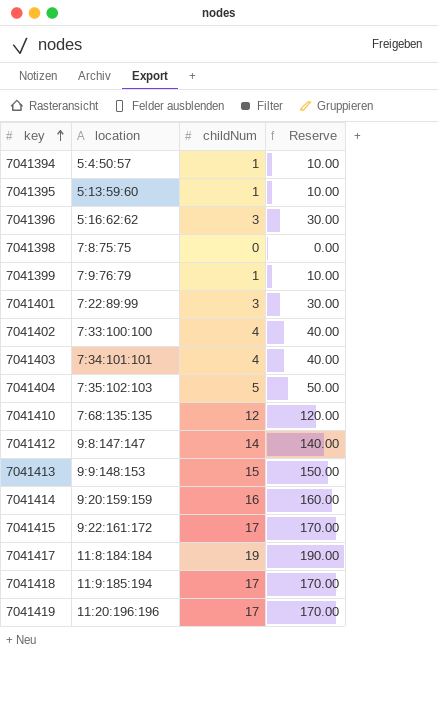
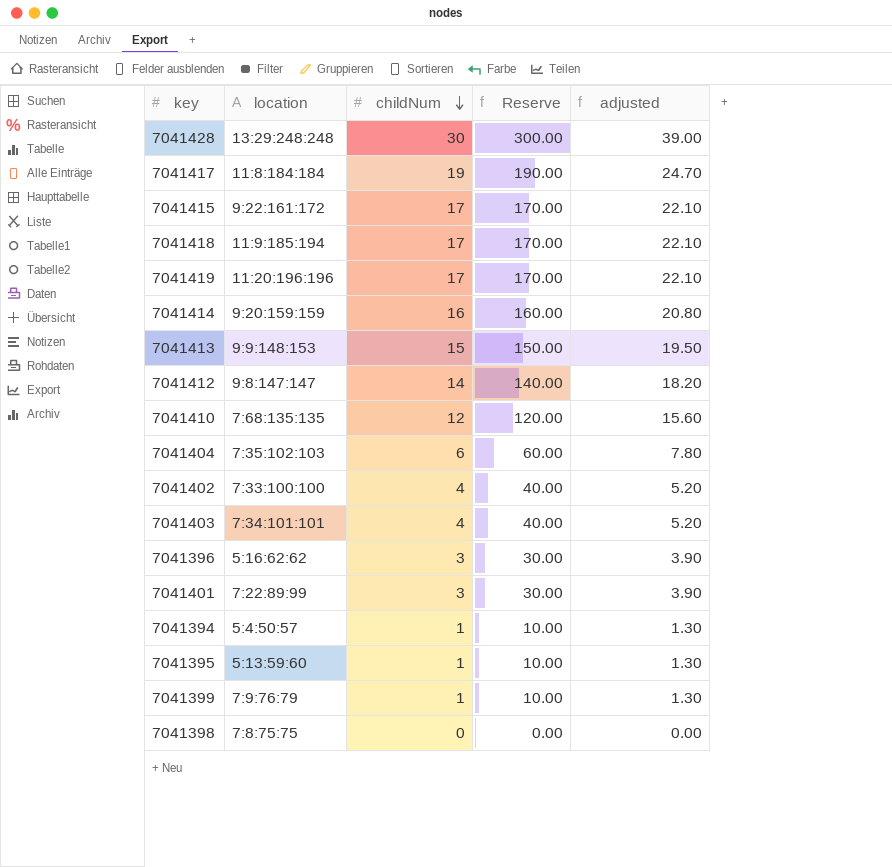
row order: key ascending -> childNum descending
column adjusted | formula: none -> [childNum] * 1.3
row 7041428: none -> 13:29:248:248 | 30 | 300.00 | 39.00
7041404 | childNum: 5 -> 6
7041404 | Reserve: 50.00 -> 60.00

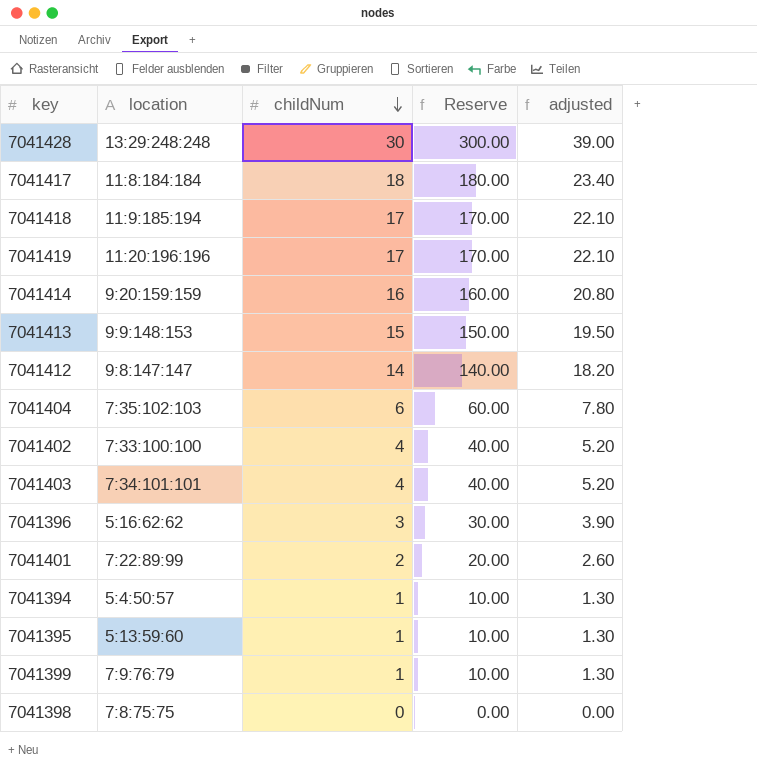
row 7041415: 9:22:161:172 | 17 | 170.00 | 22.10 -> none
row 7041410: 7:68:135:135 | 12 | 120.00 | 15.60 -> none
7041417 | childNum: 19 -> 18
7041417 | Reserve: 190.00 -> 180.00
7041417 | adjusted: 24.70 -> 23.40
7041401 | childNum: 3 -> 2
7041401 | Reserve: 30.00 -> 20.00
7041401 | adjusted: 3.90 -> 2.60

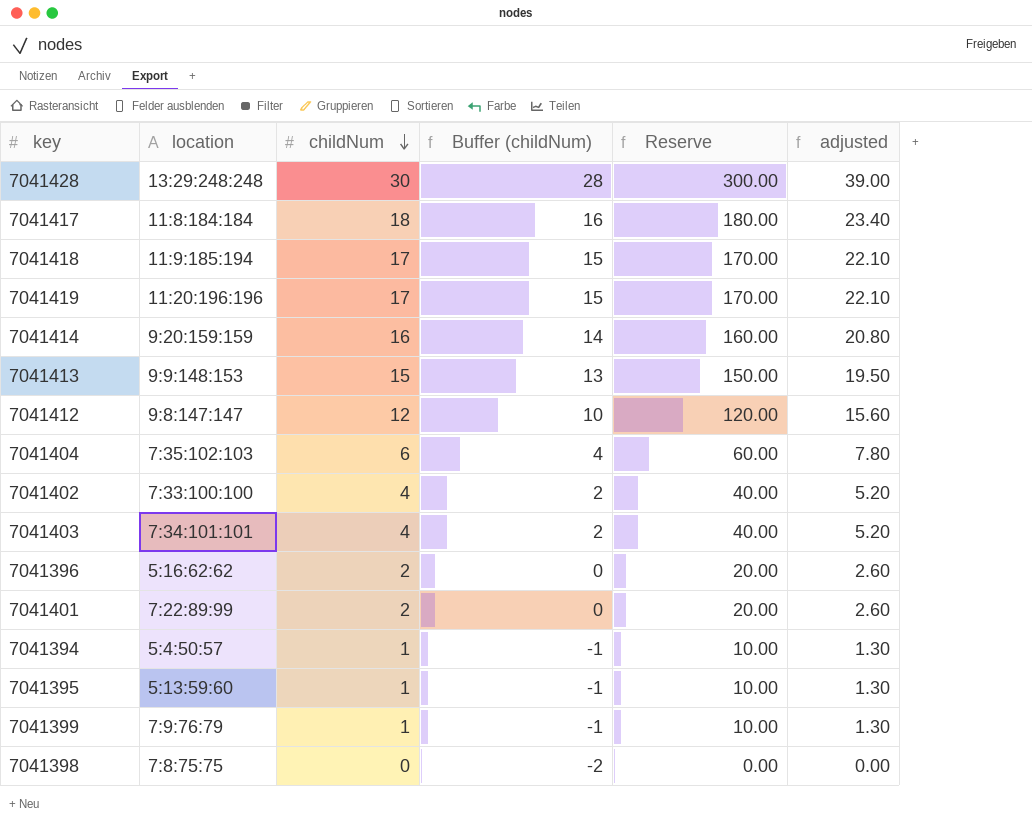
column Buffer (childNum) | formula: none -> [childNum] - 2
7041412 | childNum: 14 -> 12
7041412 | Reserve: 140.00 -> 120.00
7041412 | adjusted: 18.20 -> 15.60
7041396 | childNum: 3 -> 2
7041396 | Reserve: 30.00 -> 20.00
7041396 | adjusted: 3.90 -> 2.60

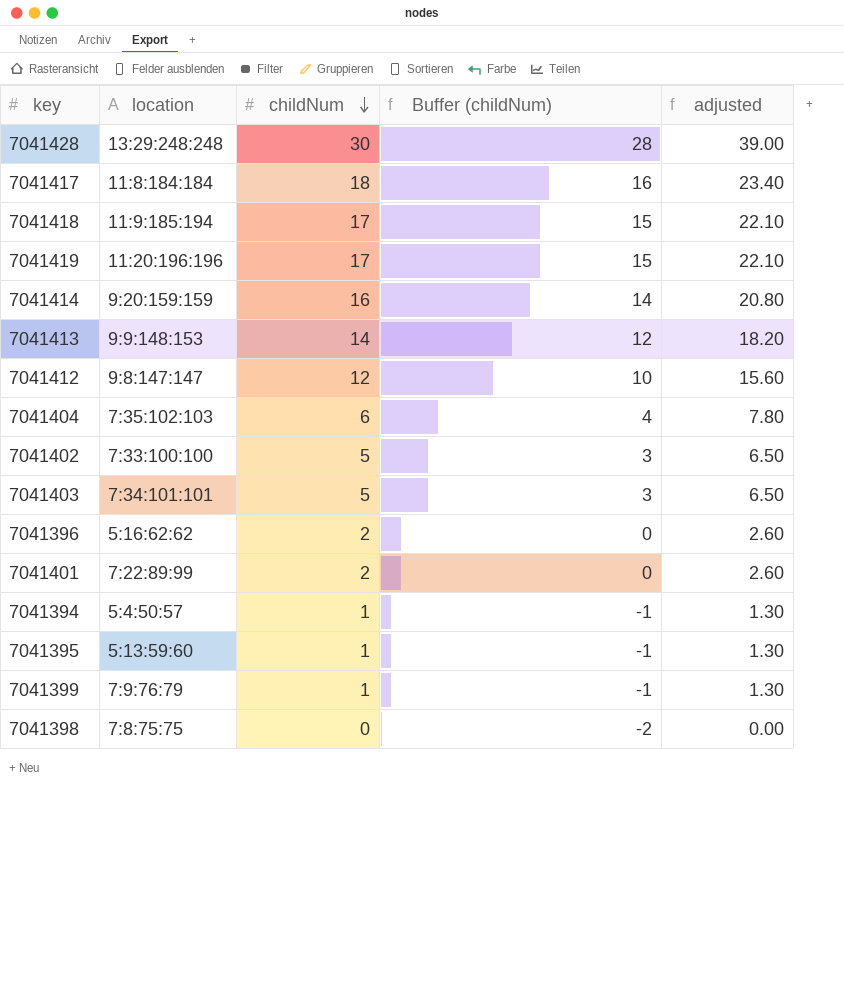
column Reserve | formula: [childNum] * 10 -> none
7041413 | childNum: 15 -> 14
7041413 | Buffer (childNum): 13 -> 12
7041413 | adjusted: 19.50 -> 18.20
7041402 | childNum: 4 -> 5
7041402 | Buffer (childNum): 2 -> 3
7041402 | adjusted: 5.20 -> 6.50
7041403 | childNum: 4 -> 5
7041403 | Buffer (childNum): 2 -> 3
7041403 | adjusted: 5.20 -> 6.50

